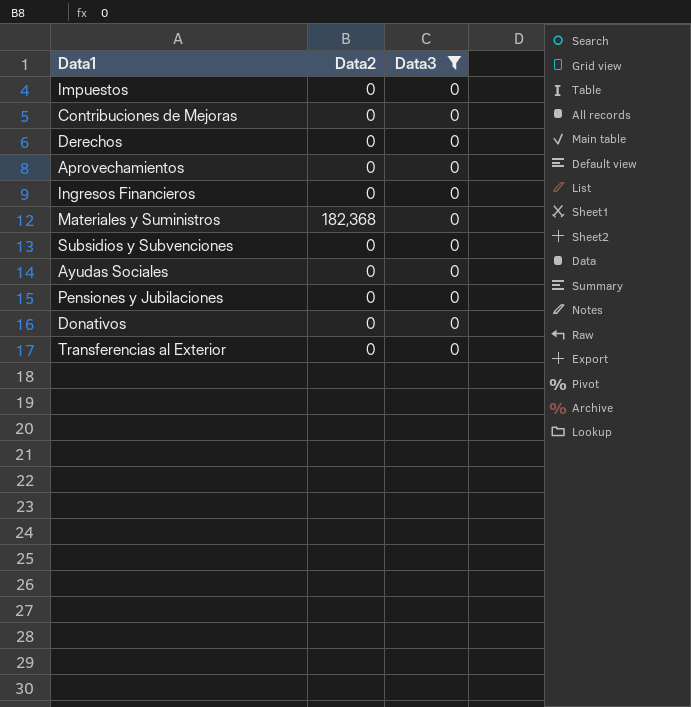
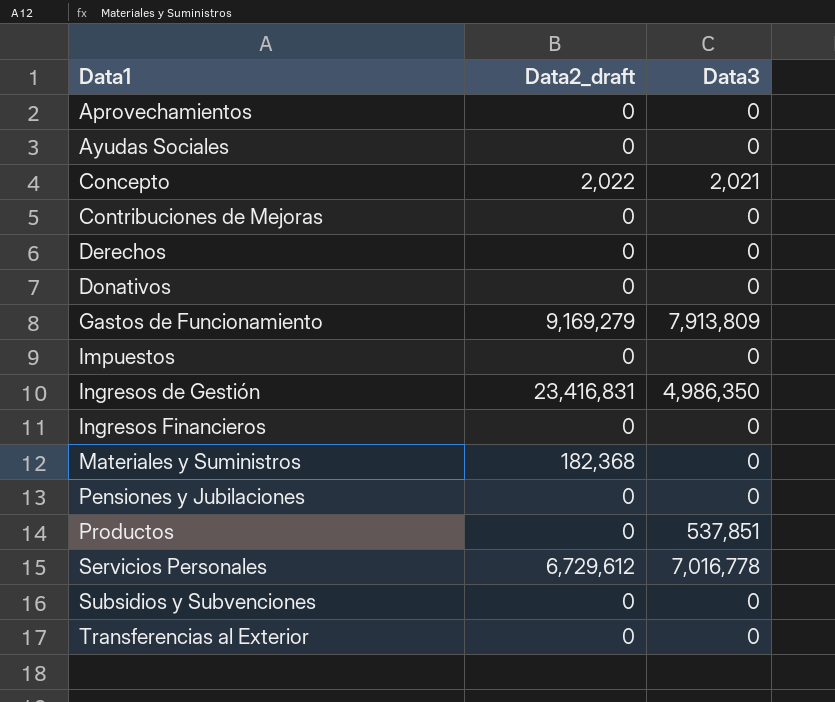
filter: Data3 = 0 -> none
row order: none -> Data1 ascending
column name: Data2 -> Data2_draft

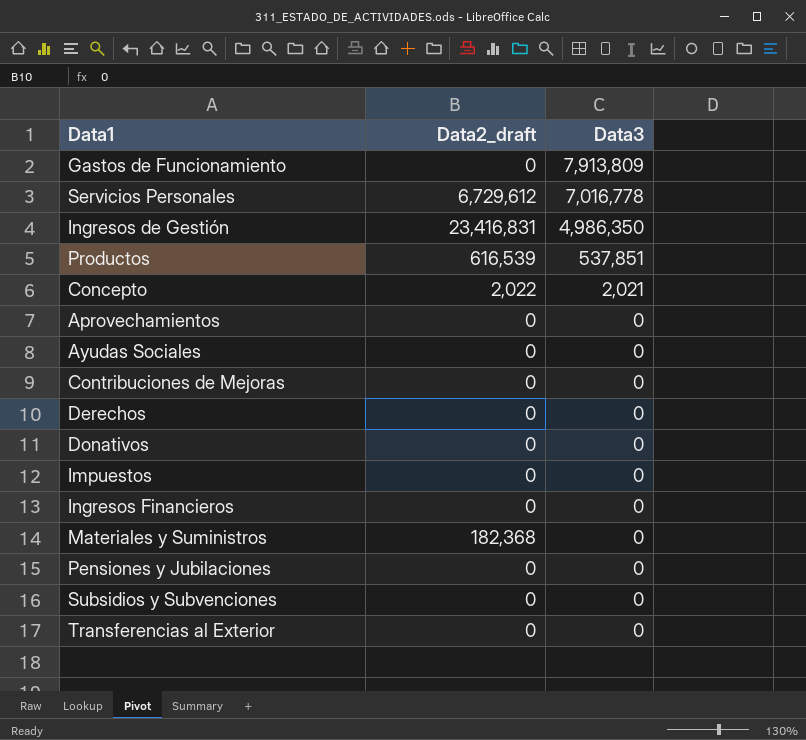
row order: Data1 ascending -> Data3 descending
Gastos de Funcionamiento | Data2_draft: 9,169,279 -> 0
Productos | Data2_draft: 0 -> 616,539

